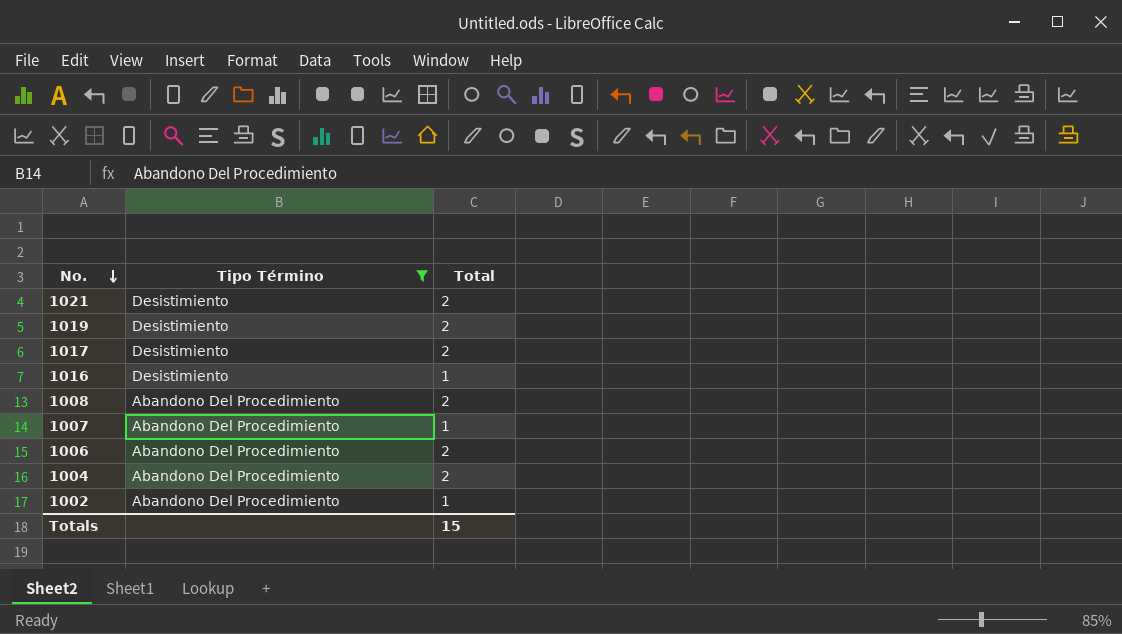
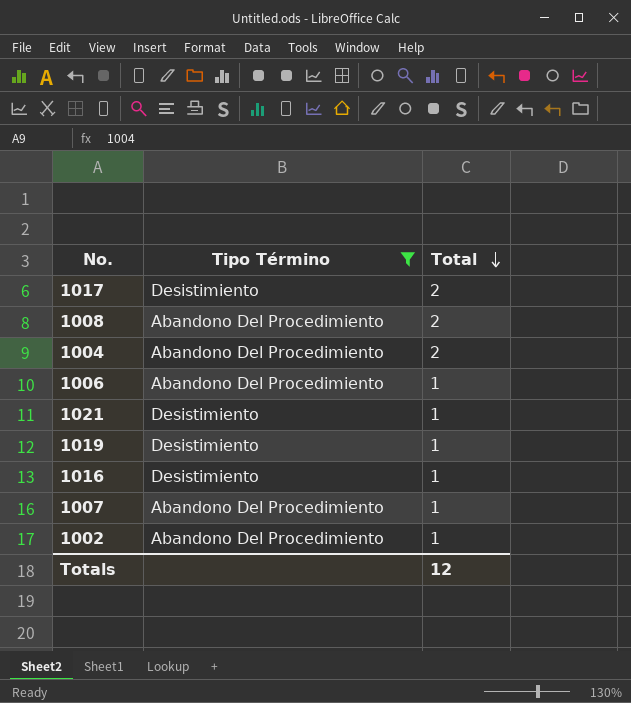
row order: No. descending -> Total descending
1006 | Total: 2 -> 1
1021 | Total: 2 -> 1
1019 | Total: 2 -> 1
Totals | Total: 15 -> 12

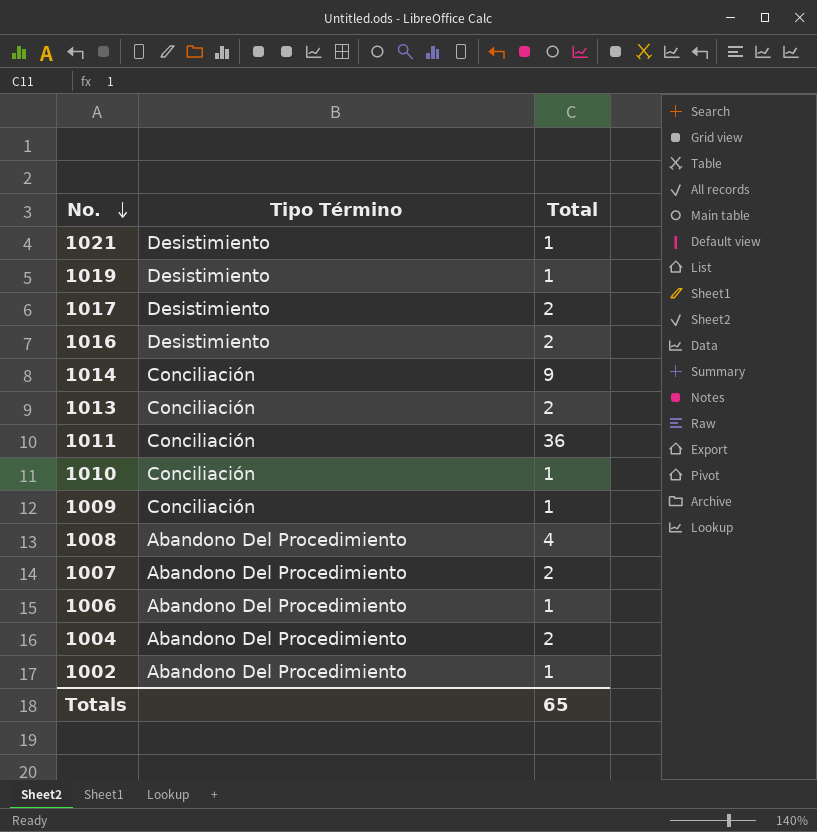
filter: Tipo Término != Conciliación -> none
row order: Total descending -> No. descending
1016 | Total: 1 -> 2
1008 | Total: 2 -> 4
1007 | Total: 1 -> 2
Totals | Total: 12 -> 65

